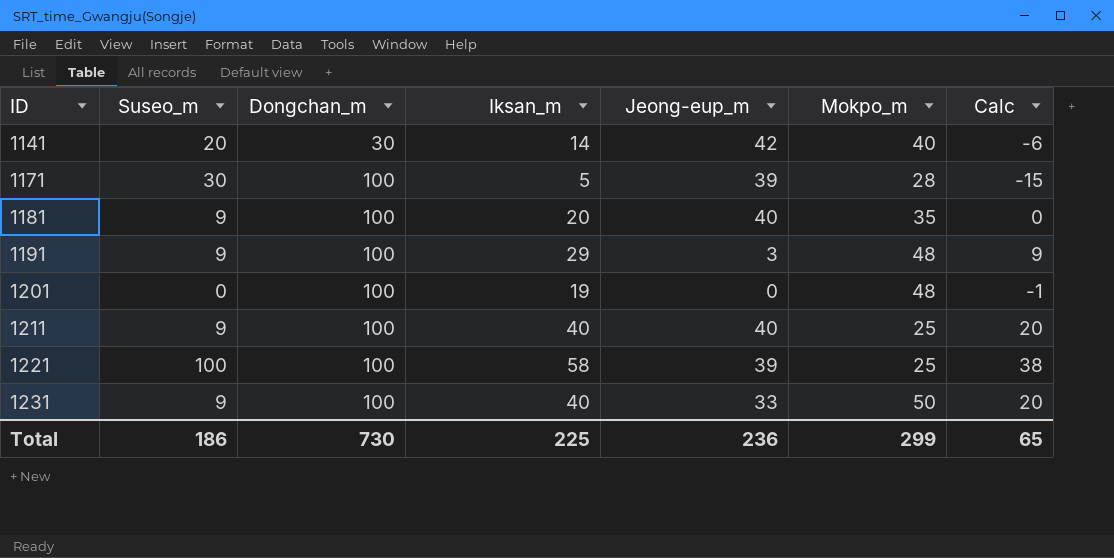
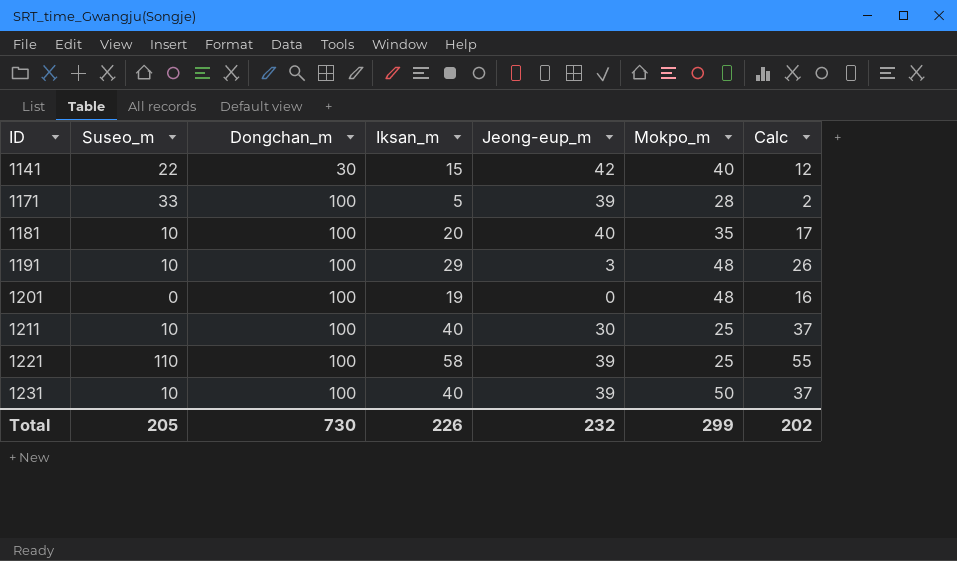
column Calc | formula: [Iksan_m] - 20 -> [Iksan_m] - 3
1141 | Suseo_m: 20 -> 22
1141 | Iksan_m: 14 -> 15
1171 | Suseo_m: 30 -> 33
1181 | Suseo_m: 9 -> 10
1191 | Suseo_m: 9 -> 10
1211 | Suseo_m: 9 -> 10
1211 | Jeong-eup_m: 40 -> 30
1221 | Suseo_m: 100 -> 110
1231 | Suseo_m: 9 -> 10
1231 | Jeong-eup_m: 33 -> 39
Total | Suseo_m: 186 -> 205
Total | Iksan_m: 225 -> 226
Total | Jeong-eup_m: 236 -> 232
Total | Calc: 65 -> 202

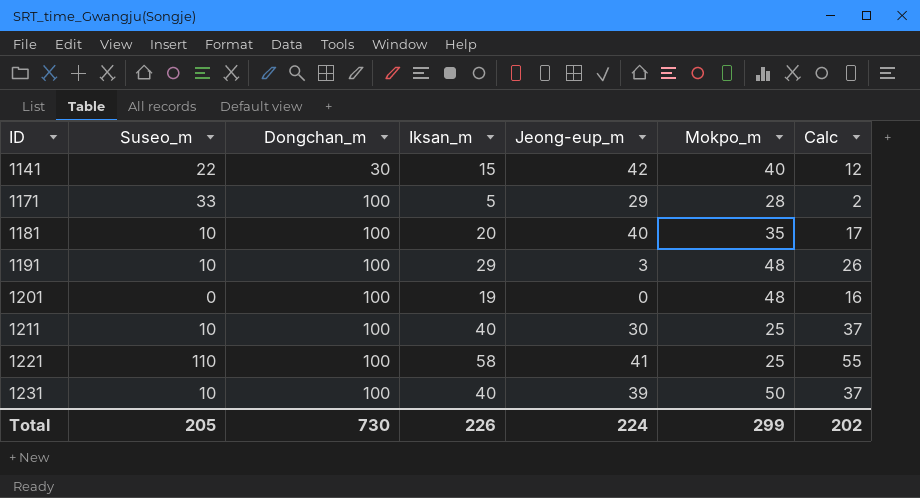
1171 | Jeong-eup_m: 39 -> 29
1221 | Jeong-eup_m: 39 -> 41
Total | Jeong-eup_m: 232 -> 224

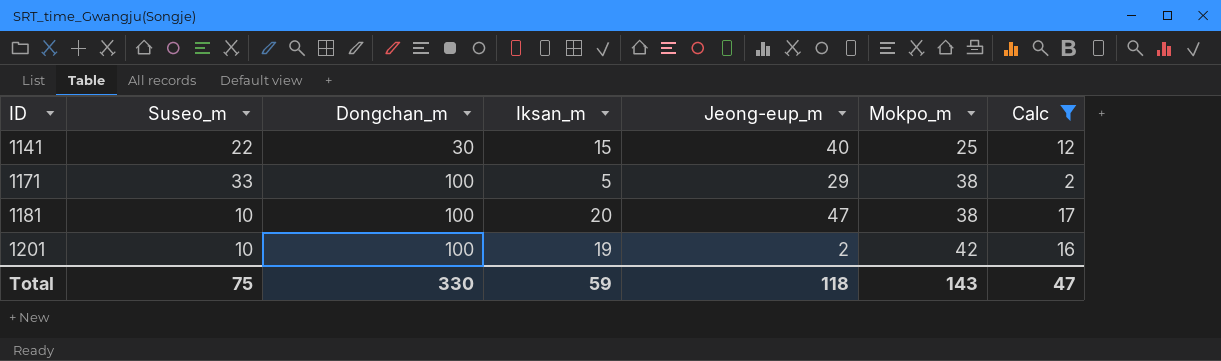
filter: none -> Calc <= 17
1141 | Jeong-eup_m: 42 -> 40
1141 | Mokpo_m: 40 -> 25
1171 | Mokpo_m: 28 -> 38
1181 | Jeong-eup_m: 40 -> 47
1181 | Mokpo_m: 35 -> 38
1201 | Suseo_m: 0 -> 10
1201 | Jeong-eup_m: 0 -> 2
1201 | Mokpo_m: 48 -> 42
Total | Suseo_m: 205 -> 75
Total | Dongchan_m: 730 -> 330
Total | Iksan_m: 226 -> 59
Total | Jeong-eup_m: 224 -> 118
Total | Mokpo_m: 299 -> 143
Total | Calc: 202 -> 47

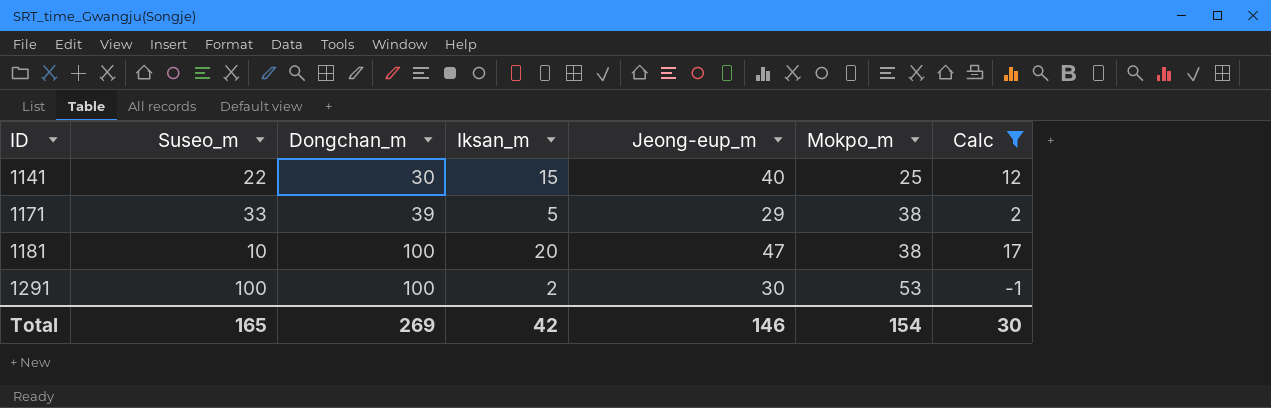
row 1201: 10 | 100 | 19 | 2 | 42 | 16 -> none
1171 | Dongchan_m: 100 -> 39
row 1291: none -> 100 | 100 | 2 | 30 | 53 | -1
Total | Suseo_m: 75 -> 165
Total | Dongchan_m: 330 -> 269
Total | Iksan_m: 59 -> 42
Total | Jeong-eup_m: 118 -> 146
Total | Mokpo_m: 143 -> 154
Total | Calc: 47 -> 30

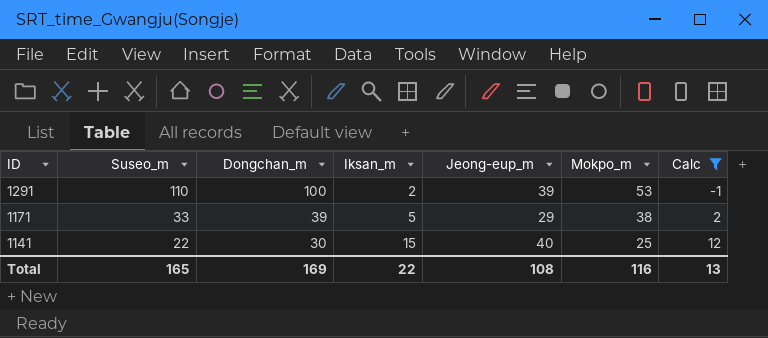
row order: ID ascending -> ID descending
row 1181: 10 | 100 | 20 | 47 | 38 | 17 -> none
1291 | Suseo_m: 100 -> 110
1291 | Jeong-eup_m: 30 -> 39
Total | Dongchan_m: 269 -> 169
Total | Iksan_m: 42 -> 22
Total | Jeong-eup_m: 146 -> 108
Total | Mokpo_m: 154 -> 116
Total | Calc: 30 -> 13

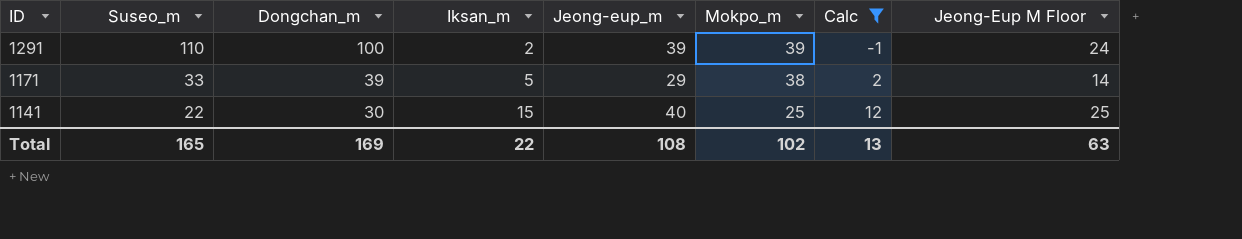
column Jeong-Eup M Floor | formula: none -> [Jeong-eup_m] - 15
1291 | Mokpo_m: 53 -> 39
Total | Mokpo_m: 116 -> 102

